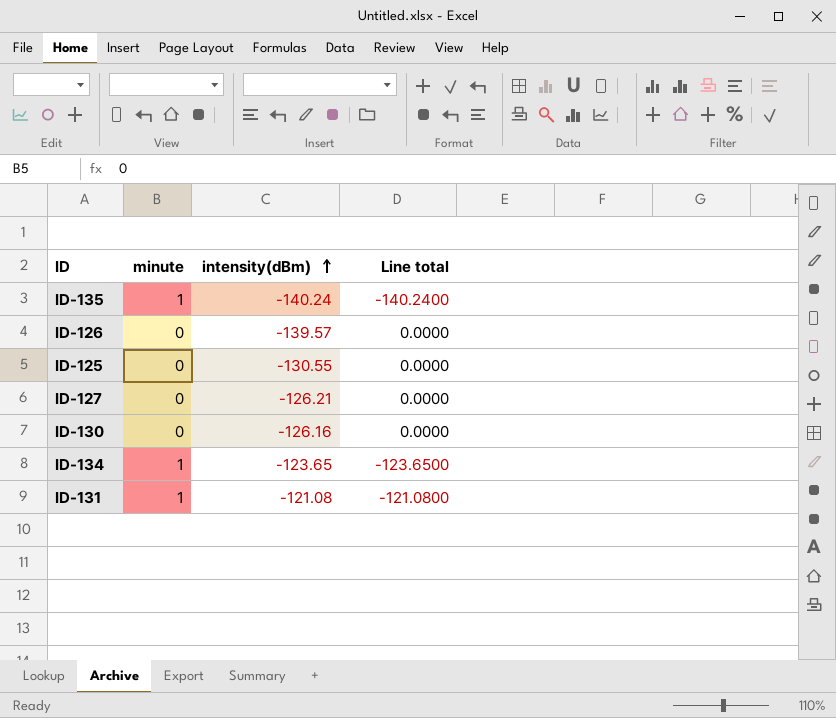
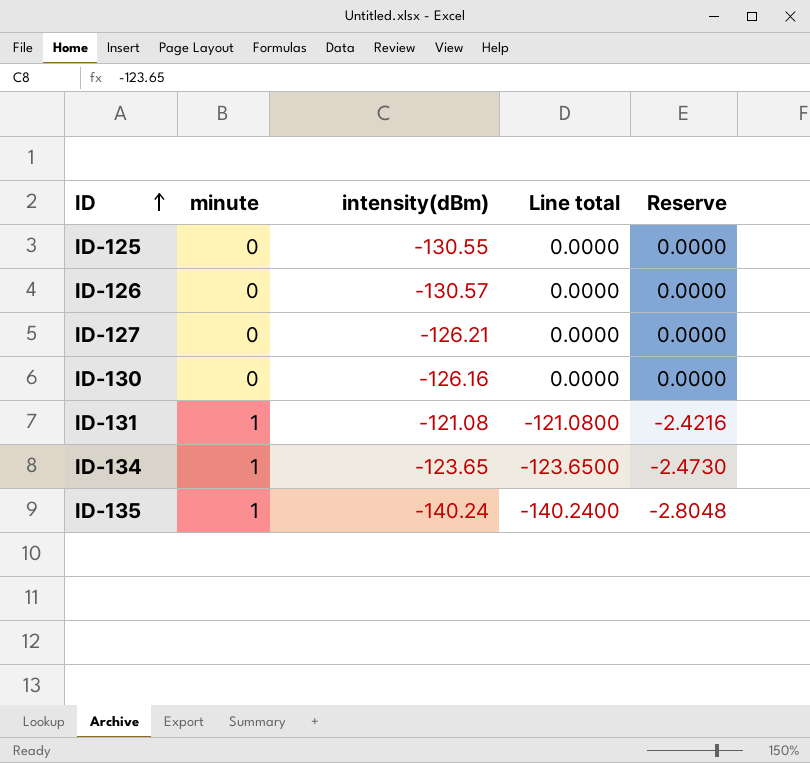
row order: intensity(dBm) ascending -> ID ascending
column Reserve | formula: none -> [Line total] * 0.02
ID-126 | intensity(dBm): -139.57 -> -130.57

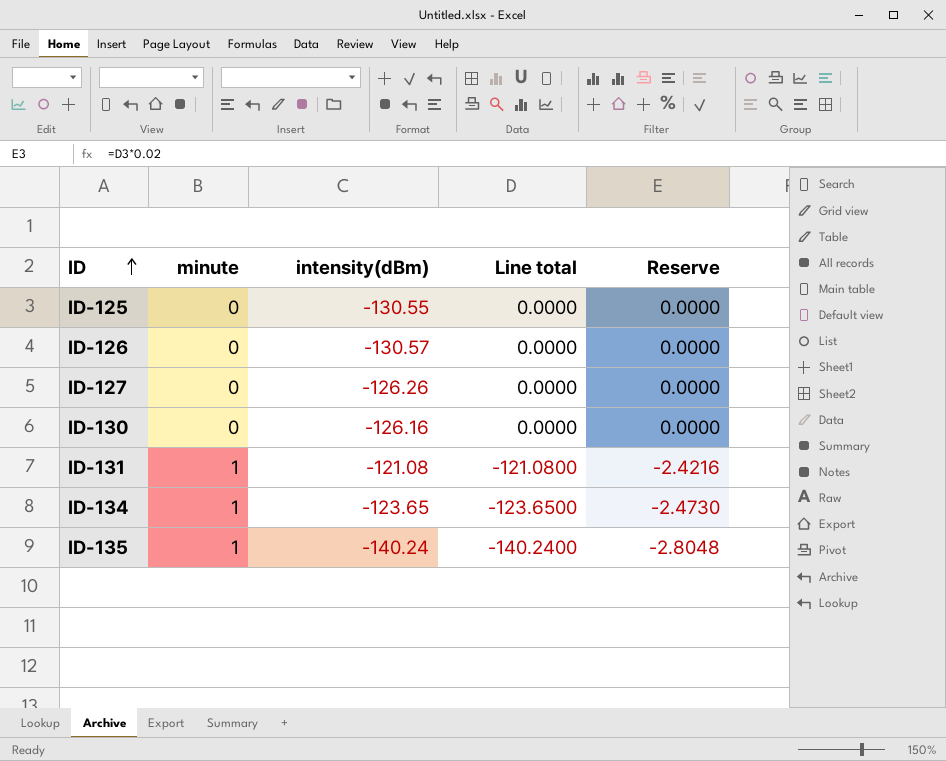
ID-127 | intensity(dBm): -126.21 -> -126.26

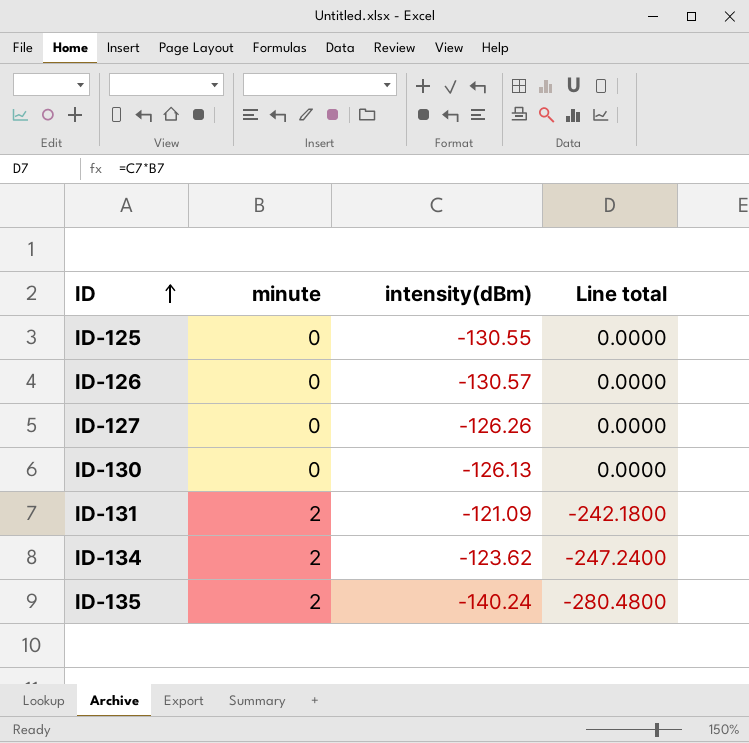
column Reserve | formula: [Line total] * 0.02 -> none
ID-130 | intensity(dBm): -126.16 -> -126.13
ID-131 | minute: 1 -> 2
ID-131 | intensity(dBm): -121.08 -> -121.09
ID-131 | Line total: -121.0800 -> -242.1800
ID-134 | minute: 1 -> 2
ID-134 | intensity(dBm): -123.65 -> -123.62
ID-134 | Line total: -123.6500 -> -247.2400
ID-135 | minute: 1 -> 2
ID-135 | Line total: -140.2400 -> -280.4800

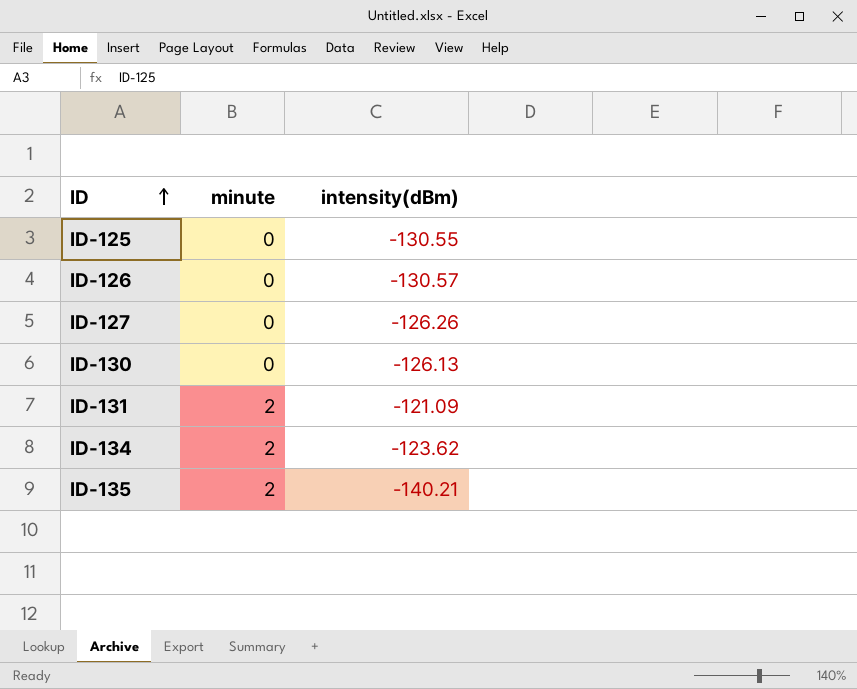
column Line total | formula: [minute] * [intensity(dBm)] -> none
ID-135 | intensity(dBm): -140.24 -> -140.21

